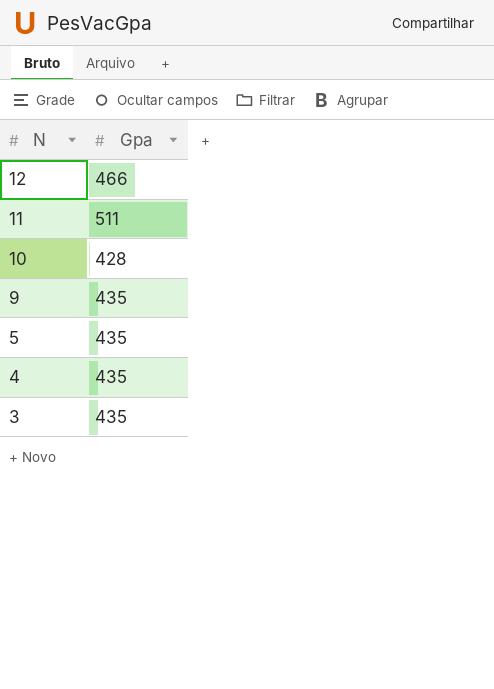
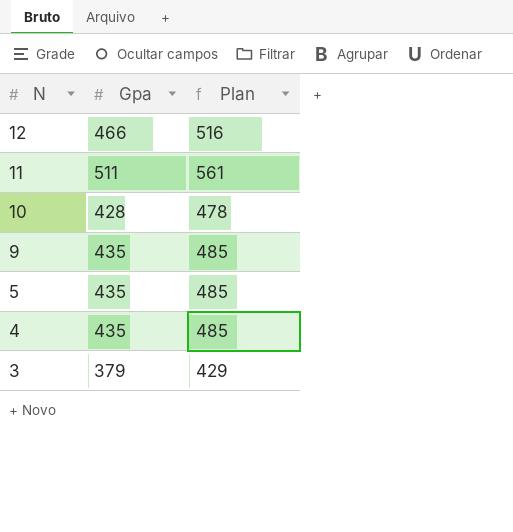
column Plan | formula: none -> [Gpa] + 50
3 | Gpa: 435 -> 379

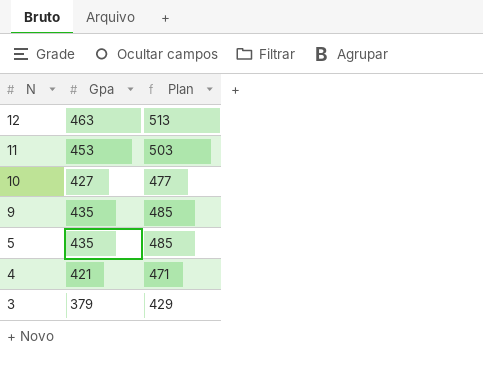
12 | Gpa: 466 -> 463
12 | Plan: 516 -> 513
11 | Gpa: 511 -> 453
11 | Plan: 561 -> 503
10 | Gpa: 428 -> 427
10 | Plan: 478 -> 477
4 | Gpa: 435 -> 421
4 | Plan: 485 -> 471

